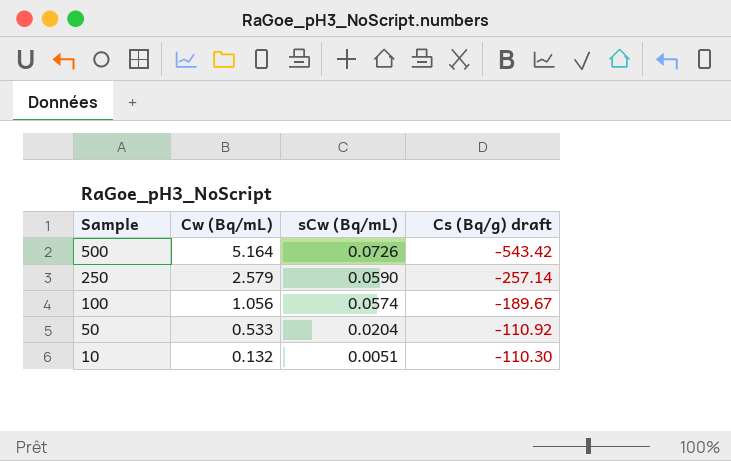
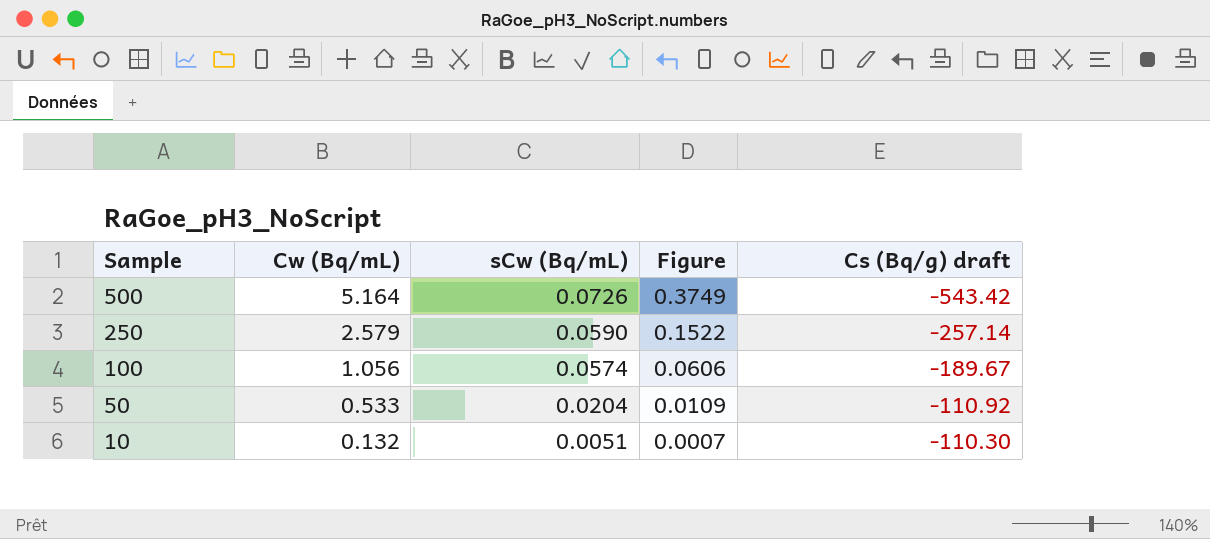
column Figure | formula: none -> [Cw (Bq/mL)] * [sCw (Bq/mL)]

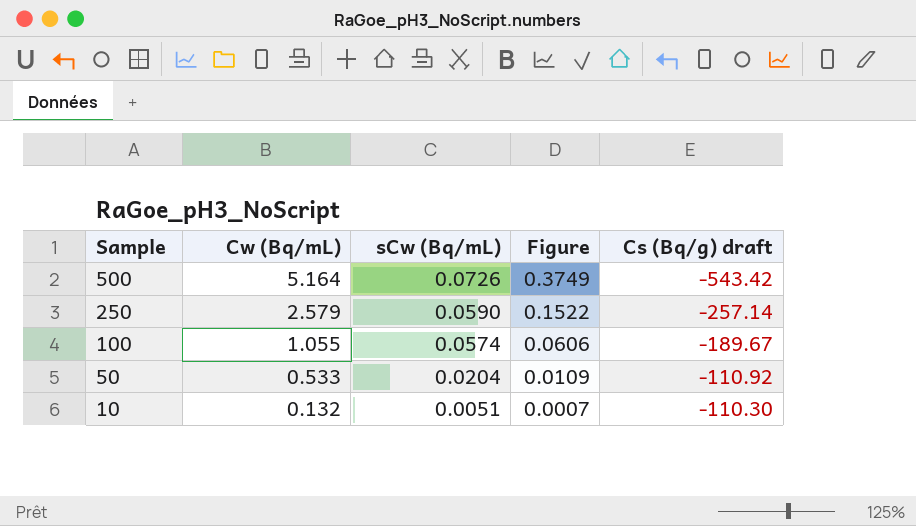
100 | Cw (Bq/mL): 1.056 -> 1.055

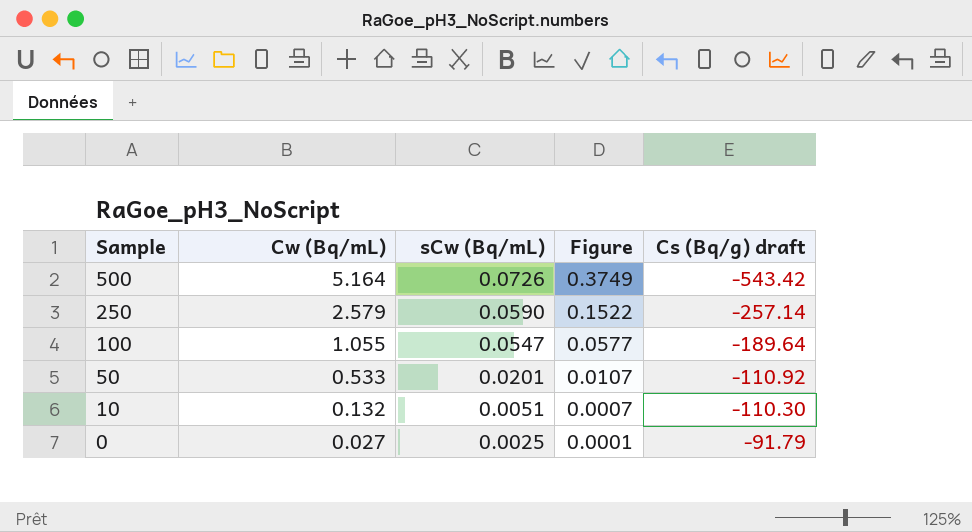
100 | sCw (Bq/mL): 0.0574 -> 0.0547
100 | Figure: 0.0606 -> 0.0577
100 | Cs (Bq/g) draft: -189.67 -> -189.64
50 | sCw (Bq/mL): 0.0204 -> 0.0201
50 | Figure: 0.0109 -> 0.0107
row 0: none -> 0.027 | 0.0025 | 0.0001 | -91.79

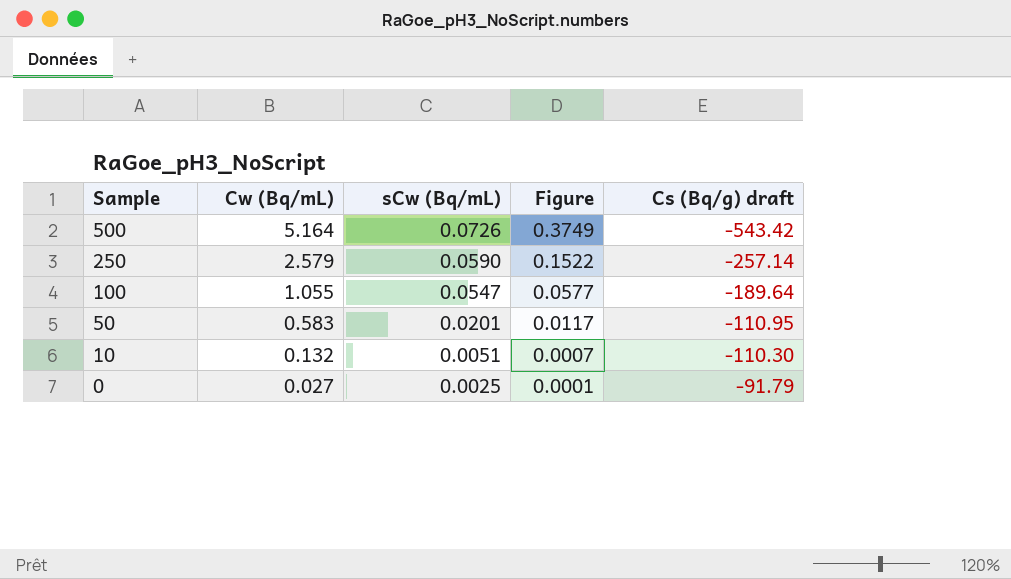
50 | Cw (Bq/mL): 0.533 -> 0.583
50 | Figure: 0.0107 -> 0.0117
50 | Cs (Bq/g) draft: -110.92 -> -110.95

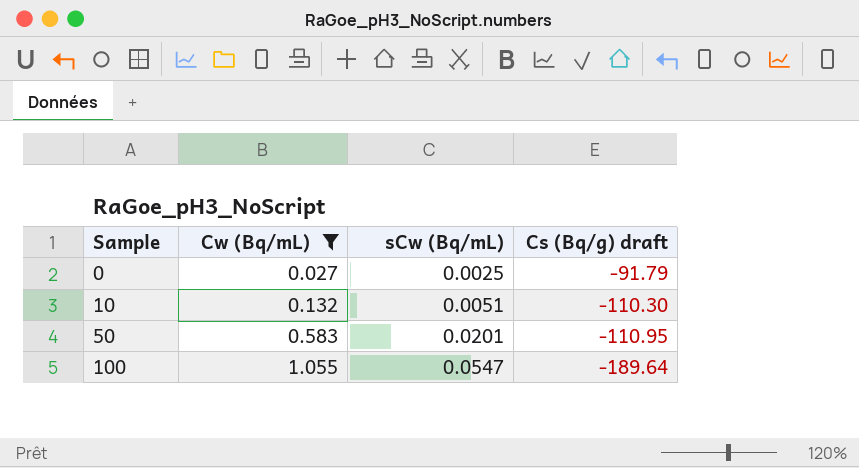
filter: none -> Cw (Bq/mL) <= 1.055
row order: Sample descending -> Sample ascending
column Figure | formula: [Cw (Bq/mL)] * [sCw (Bq/mL)] -> none

